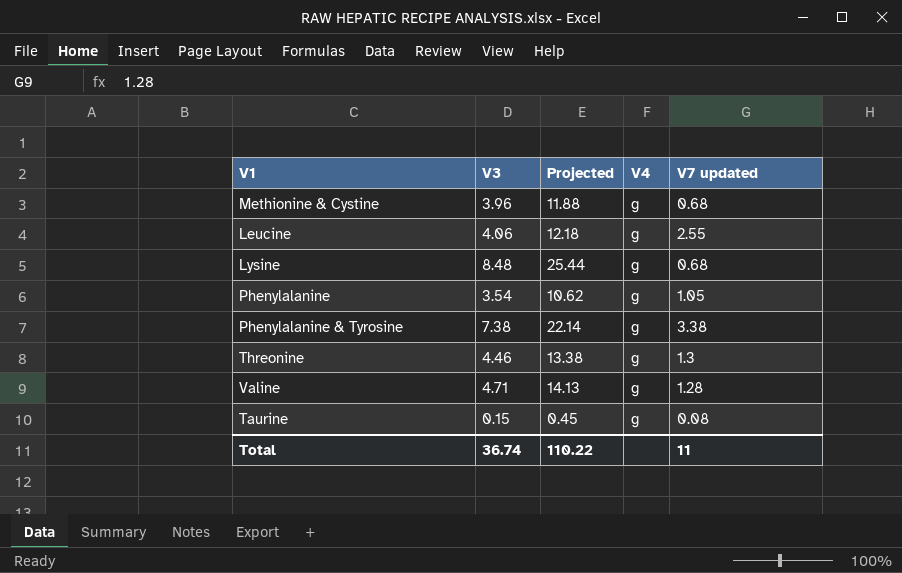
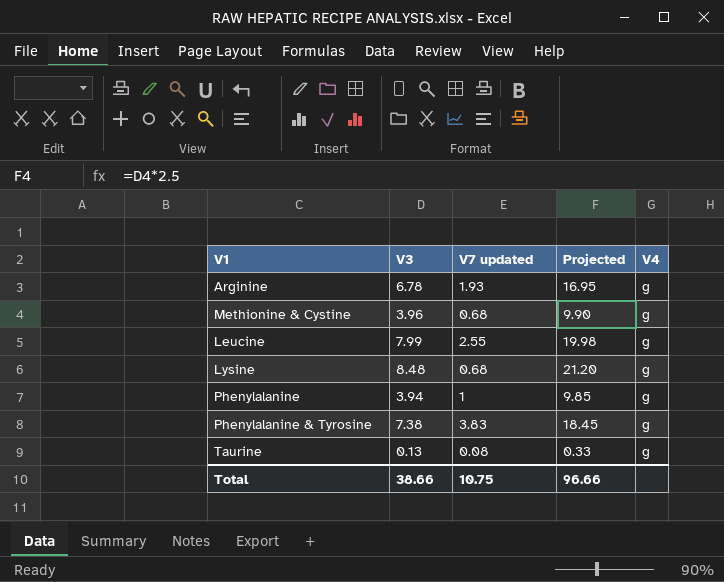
column V7 updated | position: 5 -> 3
column Projected | formula: [V3] * 3 -> [V3] * 2.5
row Threonine: 4.46 | 13.38 | g | 1.3 -> none
row Valine: 4.71 | 14.13 | g | 1.28 -> none
row Arginine: none -> 6.78 | 1.93 | 16.95 | g
Leucine | V3: 4.06 -> 7.99
Phenylalanine | V3: 3.54 -> 3.94
Phenylalanine | V7 updated: 1.05 -> 1
Phenylalanine & Tyrosine | V7 updated: 3.38 -> 3.83
Taurine | V3: 0.15 -> 0.13
Total | V3: 36.74 -> 38.66
Total | V7 updated: 11 -> 10.75
Total | Projected: 110.22 -> 96.66

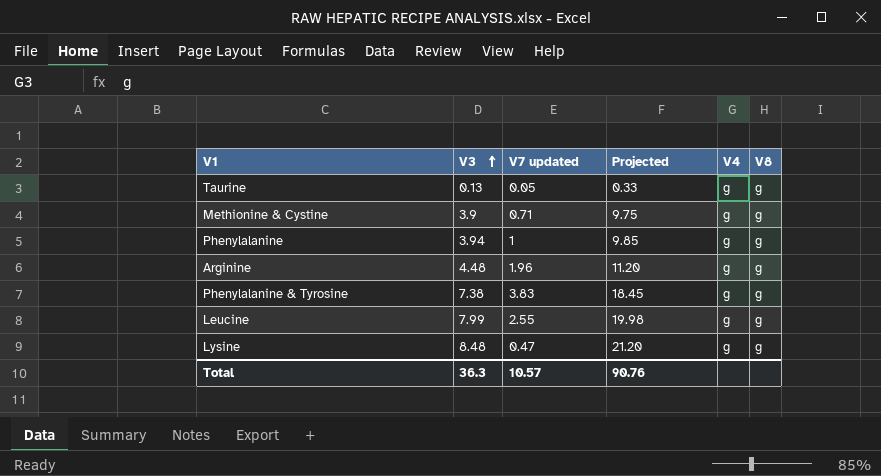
row order: none -> V3 ascending
column V8 | position: none -> 6
Taurine | V7 updated: 0.08 -> 0.05
Methionine & Cystine | V3: 3.96 -> 3.9
Methionine & Cystine | V7 updated: 0.68 -> 0.71
Methionine & Cystine | Projected: 9.90 -> 9.75
Arginine | V3: 6.78 -> 4.48
Arginine | V7 updated: 1.93 -> 1.96
Arginine | Projected: 16.95 -> 11.20
Lysine | V7 updated: 0.68 -> 0.47
Total | V3: 38.66 -> 36.3
Total | V7 updated: 10.75 -> 10.57
Total | Projected: 96.66 -> 90.76

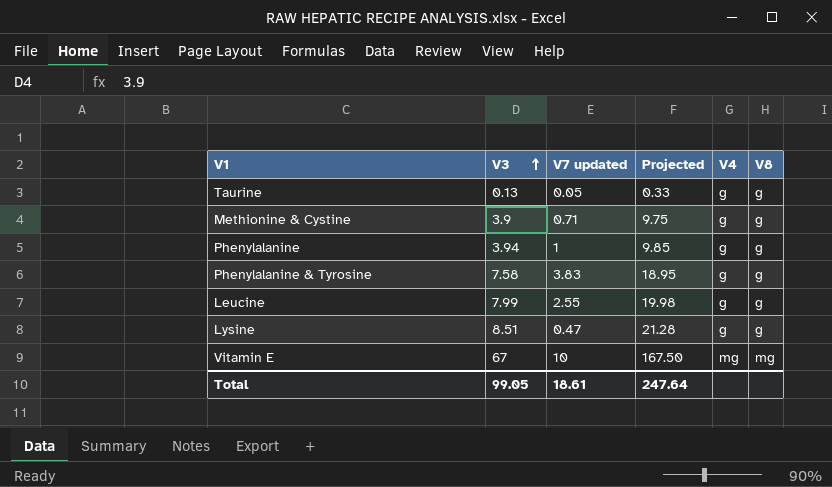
row Arginine: 4.48 | 1.96 | 11.20 | g | g -> none
Phenylalanine & Tyrosine | V3: 7.38 -> 7.58
Phenylalanine & Tyrosine | Projected: 18.45 -> 18.95
Lysine | V3: 8.48 -> 8.51
Lysine | Projected: 21.20 -> 21.28
row Vitamin E: none -> 67 | 10 | 167.50 | mg | mg
Total | V3: 36.3 -> 99.05
Total | V7 updated: 10.57 -> 18.61
Total | Projected: 90.76 -> 247.64

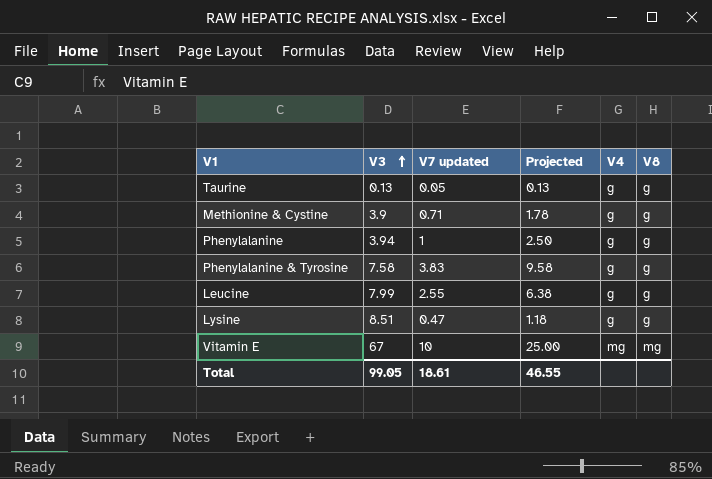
column Projected | formula: [V3] * 2.5 -> [V7 updated] * 2.5
Total | Projected: 247.64 -> 46.55

